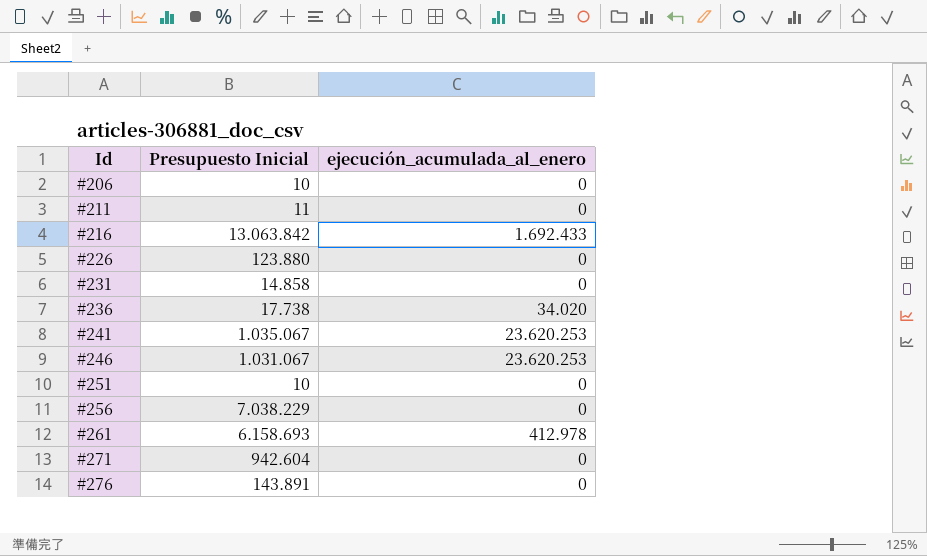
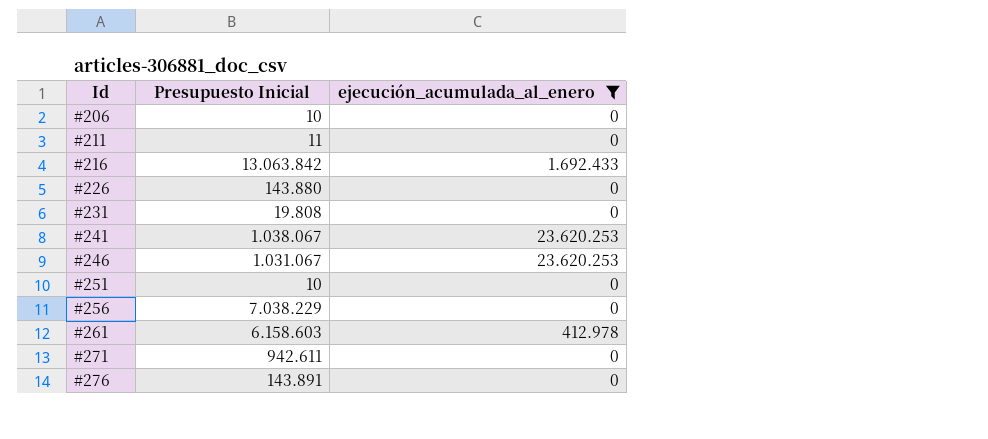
filter: none -> ejecución_acumulada_al_enero != 34.020
#226 | Presupuesto Inicial: 123.880 -> 143.880
#231 | Presupuesto Inicial: 14.858 -> 19.808
#241 | Presupuesto Inicial: 1.035.067 -> 1.038.067
#261 | Presupuesto Inicial: 6.158.693 -> 6.158.603
#271 | Presupuesto Inicial: 942.604 -> 942.611

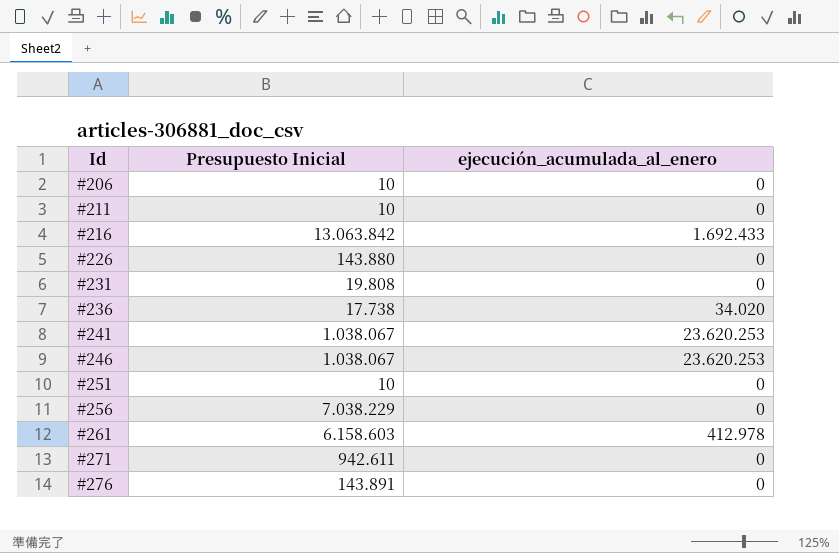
filter: ejecución_acumulada_al_enero != 34.020 -> none
#211 | Presupuesto Inicial: 11 -> 10
#246 | Presupuesto Inicial: 1.031.067 -> 1.038.067

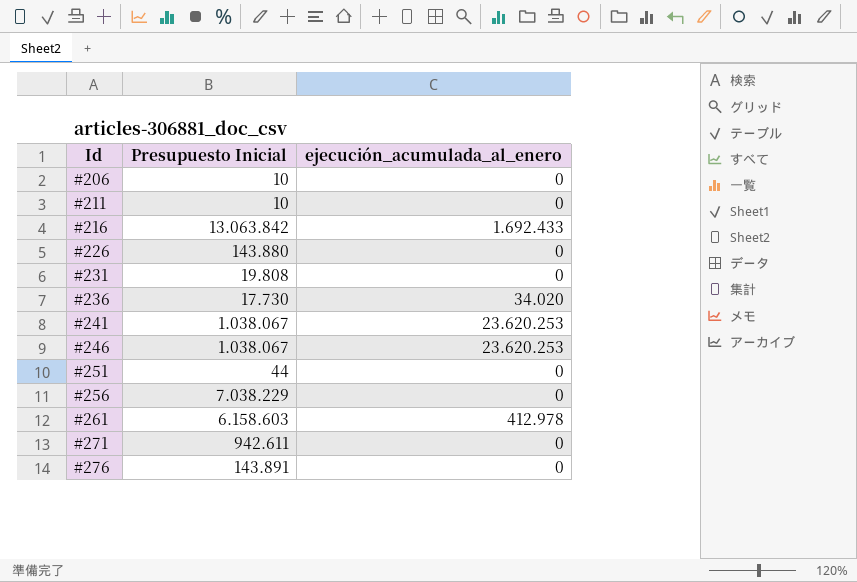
#236 | Presupuesto Inicial: 17.738 -> 17.730
#251 | Presupuesto Inicial: 10 -> 44

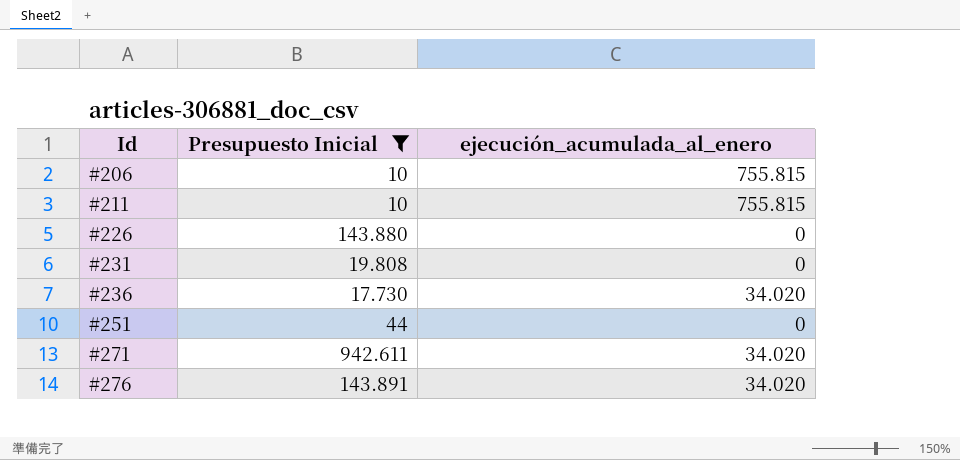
filter: none -> Presupuesto Inicial <= 942.611
#206 | ejecución_acumulada_al_enero: 0 -> 755.815
#211 | ejecución_acumulada_al_enero: 0 -> 755.815
#271 | ejecución_acumulada_al_enero: 0 -> 34.020
#276 | ejecución_acumulada_al_enero: 0 -> 34.020

